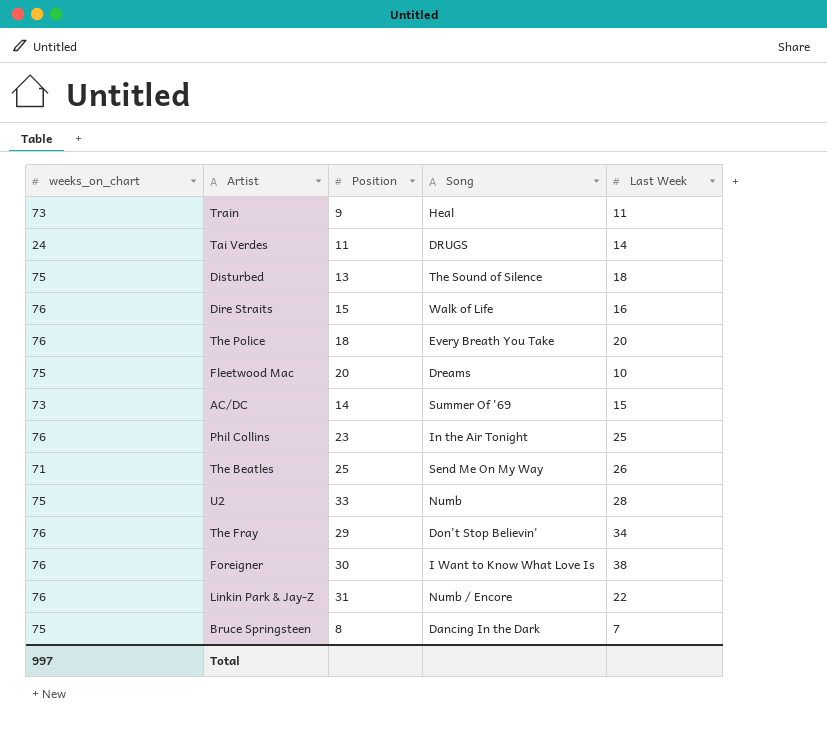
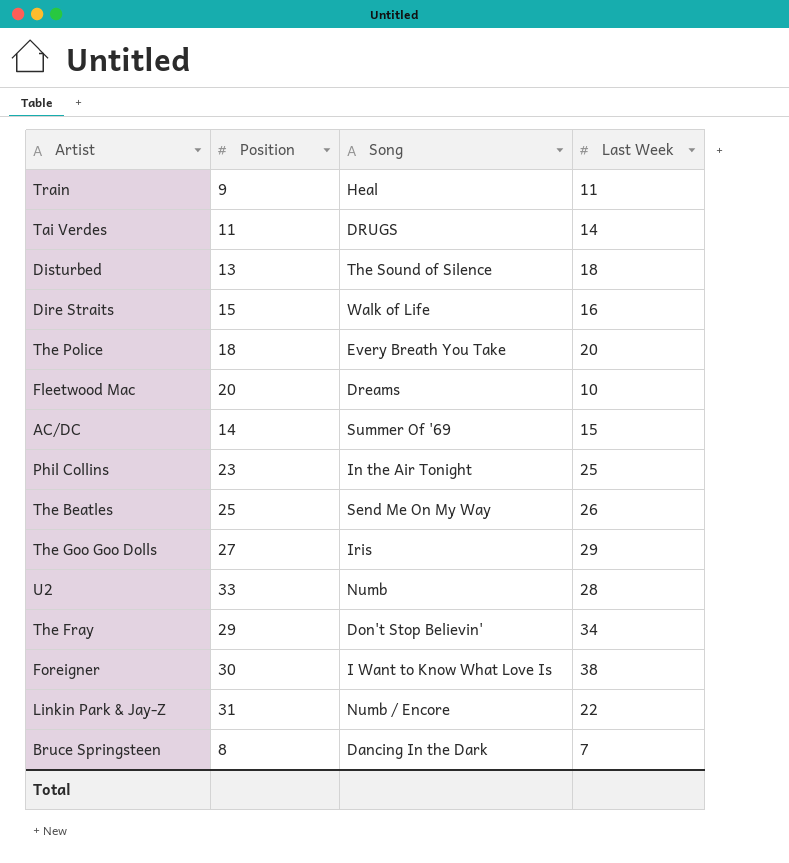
column weeks_on_chart | position: 1 -> none
row The Goo Goo Dolls: none -> 27 | Iris | 29

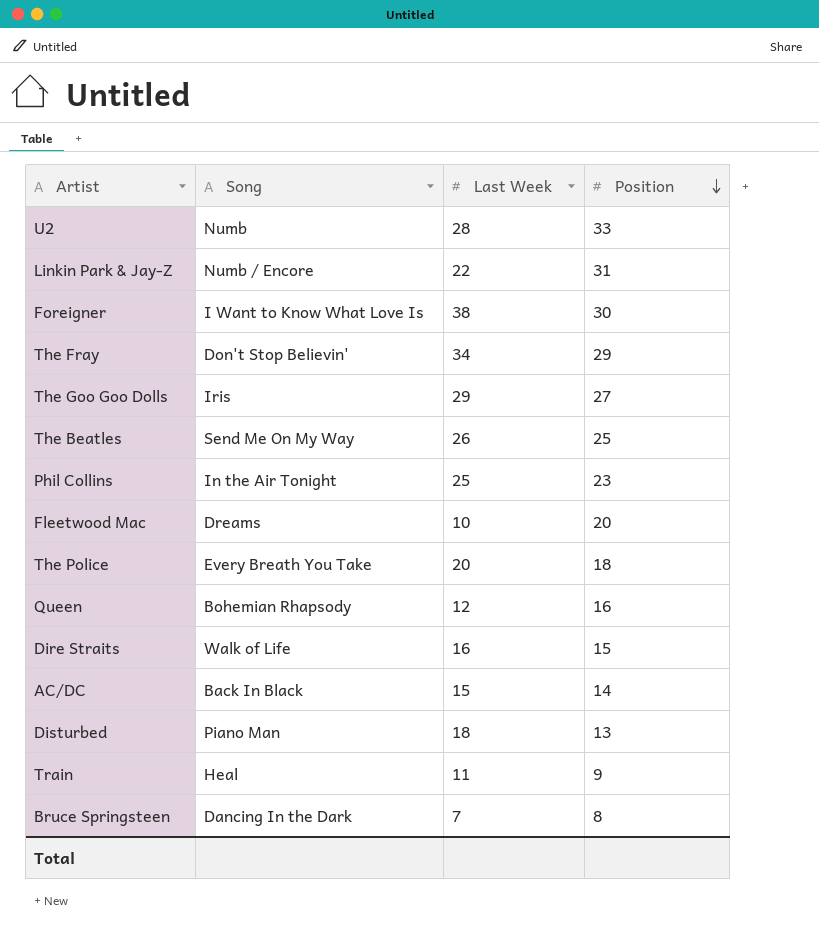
row order: none -> Position descending
column Position | position: 2 -> 4
row Tai Verdes: 11 | DRUGS | 14 -> none
row Queen: none -> Bohemian Rhapsody | 12 | 16
AC/DC | Song: Summer Of '69 -> Back In Black
Disturbed | Song: The Sound of Silence -> Piano Man

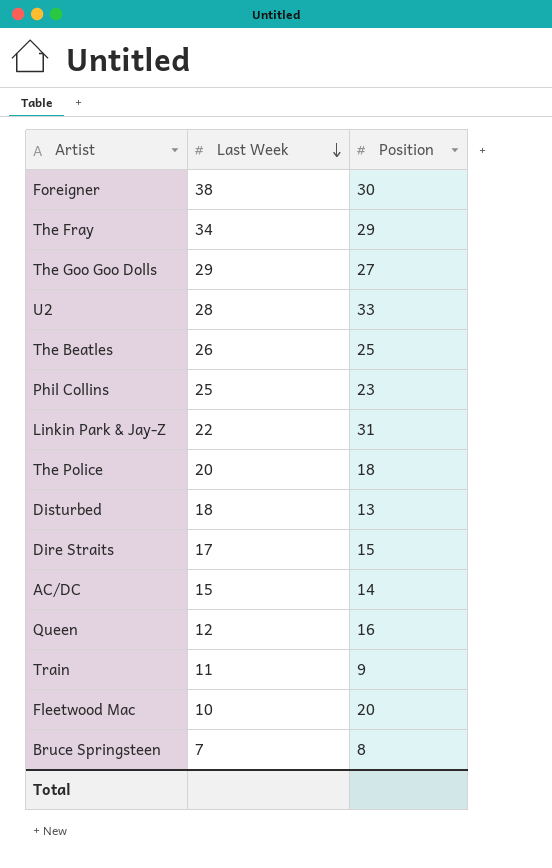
row order: Position descending -> Last Week descending
column Song | position: 2 -> none
Dire Straits | Last Week: 16 -> 17

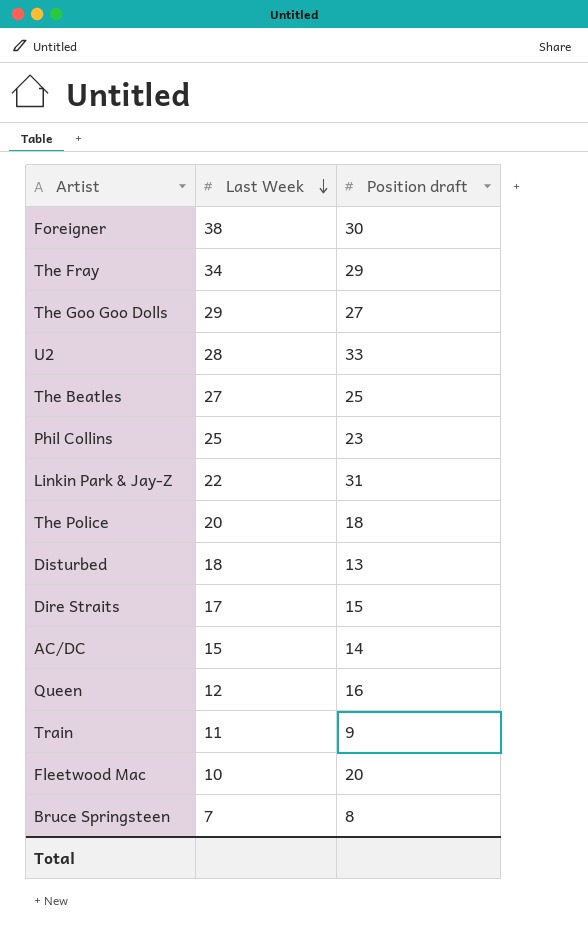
column name: Position -> Position draft
The Beatles | Last Week: 26 -> 27

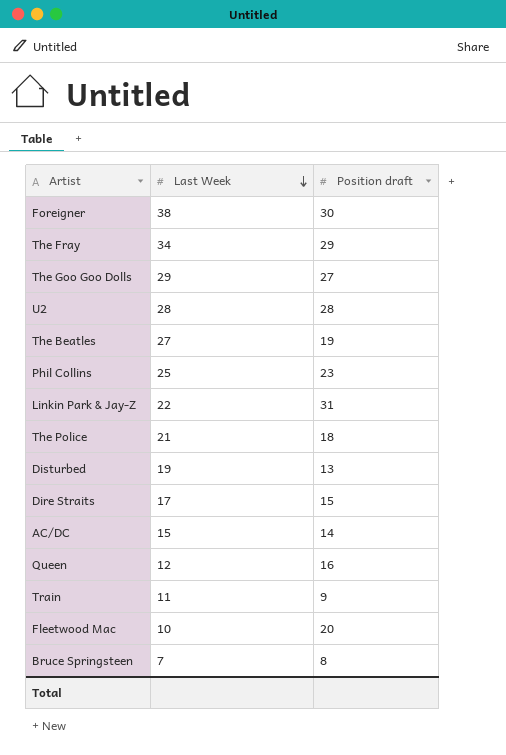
U2 | Position draft: 33 -> 28
The Beatles | Position draft: 25 -> 19
The Police | Last Week: 20 -> 21
Disturbed | Last Week: 18 -> 19

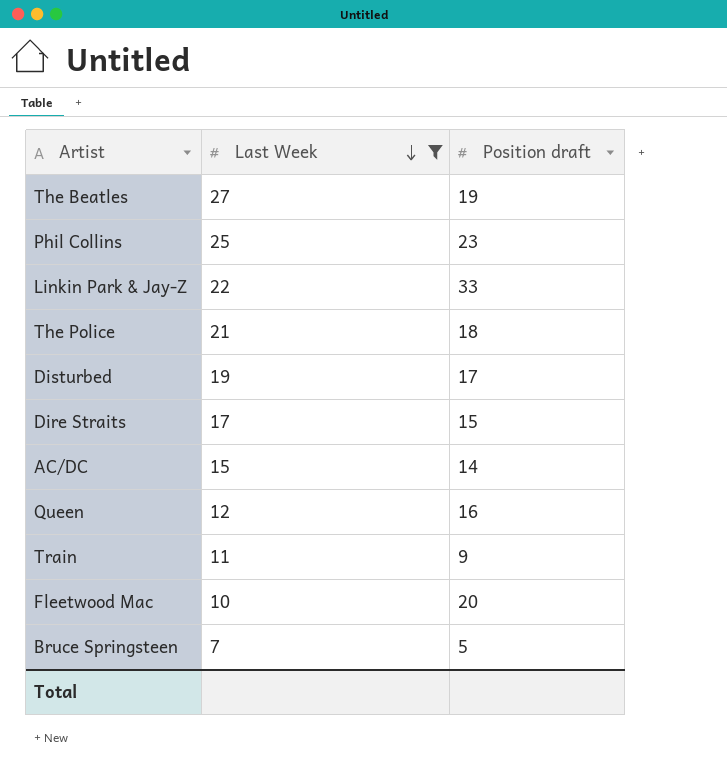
filter: none -> Last Week <= 27
Linkin Park & Jay-Z | Position draft: 31 -> 33
Disturbed | Position draft: 13 -> 17
Bruce Springsteen | Position draft: 8 -> 5

